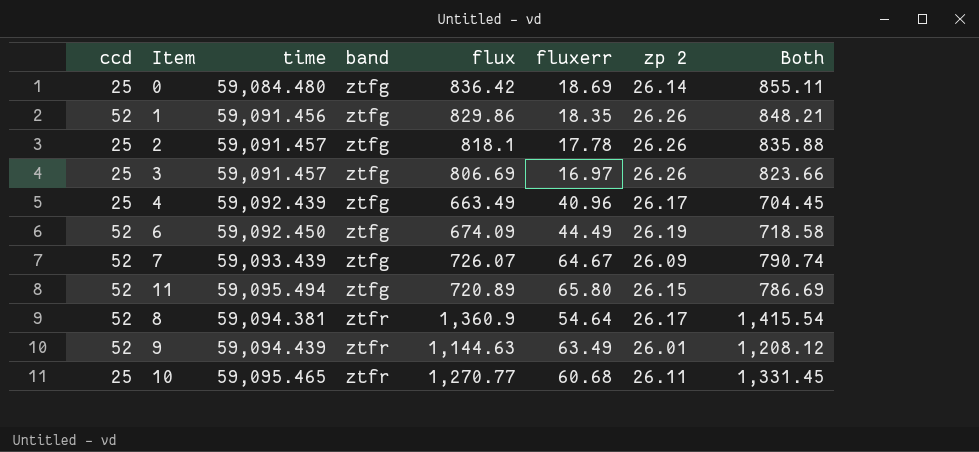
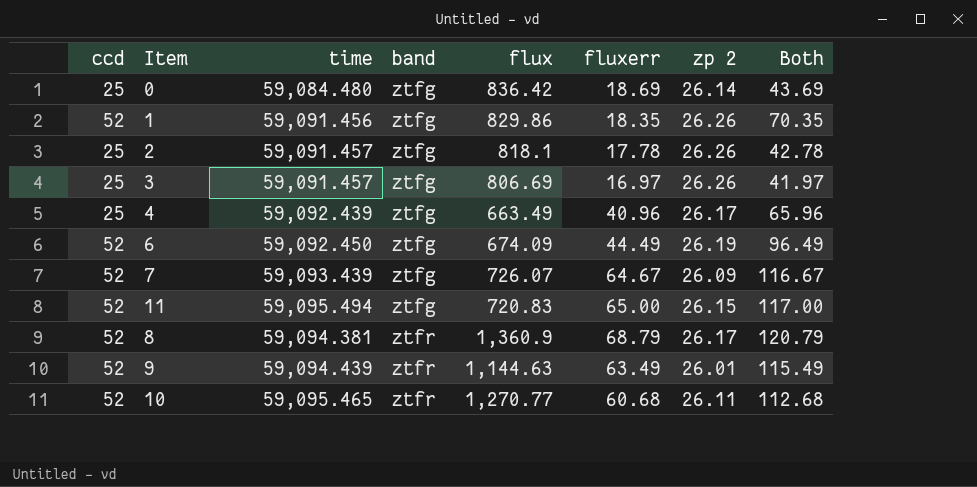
column Both | formula: [flux] + [fluxerr] -> [ccd] + [fluxerr]
11 | flux: 720.89 -> 720.83
11 | fluxerr: 65.80 -> 65.00
8 | fluxerr: 54.64 -> 68.79
10 | ccd: 25 -> 52

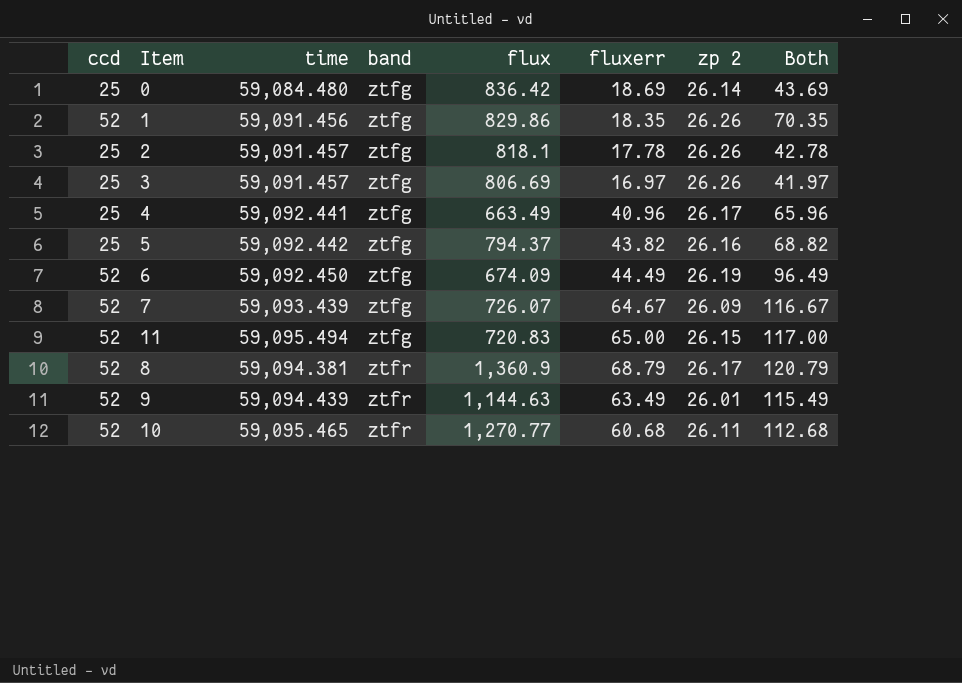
4 | time: 59,092.439 -> 59,092.441
row 5: none -> 25 | 59,092.442 | ztfg | 794.37 | 43.82 | 26.16 | 68.82

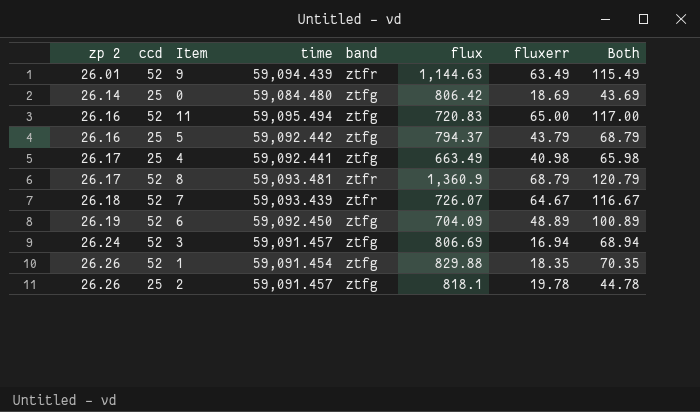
row order: band ascending -> zp 2 ascending
column zp 2 | position: 7 -> 1
row 10: 52 | 59,095.465 | ztfr | 1,270.77 | 60.68 | 26.11 | 112.68 -> none
0 | flux: 836.42 -> 806.42
11 | zp 2: 26.15 -> 26.16
5 | fluxerr: 43.82 -> 43.79
5 | Both: 68.82 -> 68.79
4 | fluxerr: 40.96 -> 40.98
4 | Both: 65.96 -> 65.98
8 | time: 59,094.381 -> 59,093.481
7 | zp 2: 26.09 -> 26.18
7 | band: ztfg -> ztfr
6 | flux: 674.09 -> 704.09
6 | fluxerr: 44.49 -> 48.89
6 | Both: 96.49 -> 100.89
3 | zp 2: 26.26 -> 26.24
3 | ccd: 25 -> 52
3 | fluxerr: 16.97 -> 16.94
3 | Both: 41.97 -> 68.94
1 | time: 59,091.456 -> 59,091.454
1 | flux: 829.86 -> 829.88
2 | fluxerr: 17.78 -> 19.78
2 | Both: 42.78 -> 44.78

